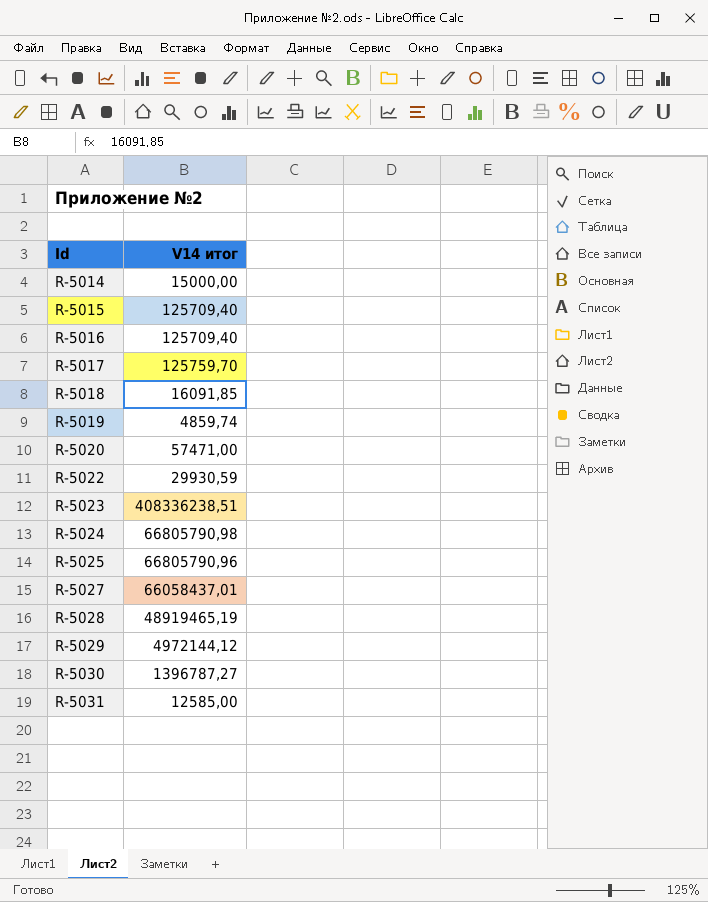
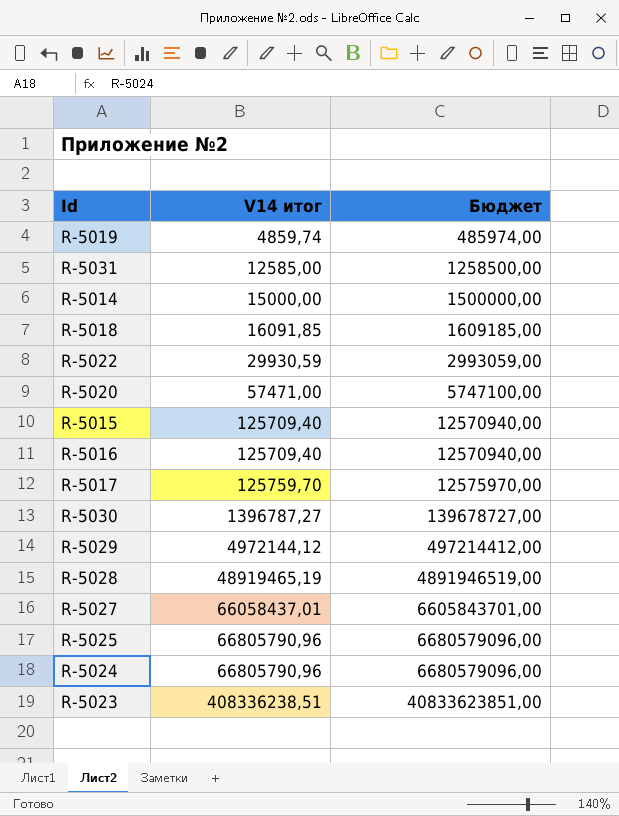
row order: Id ascending -> V14 итог ascending
column Бюджет | formula: none -> [V14 итог] * 100
R-5024 | V14 итог: 66805790,98 -> 66805790,96

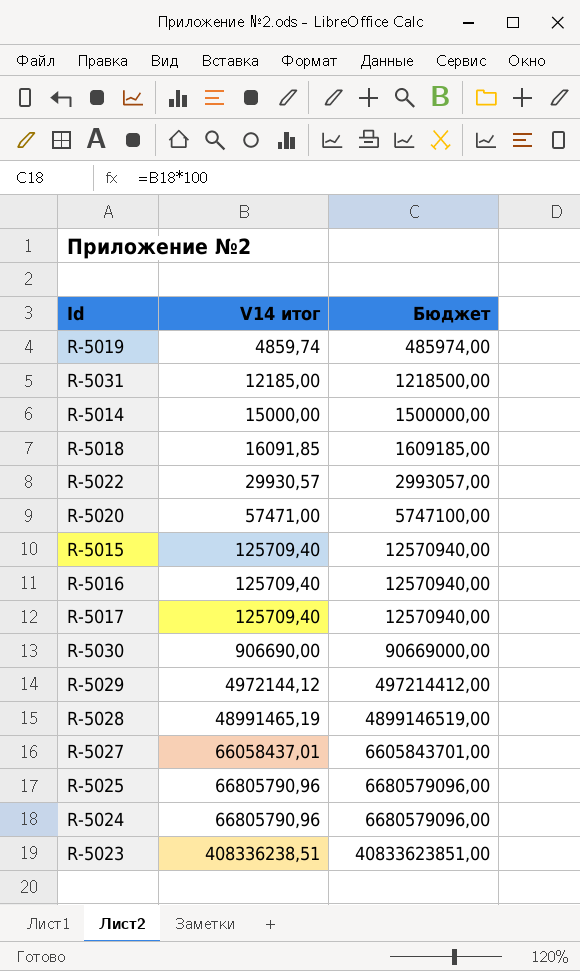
R-5031 | V14 итог: 12585,00 -> 12185,00
R-5031 | Бюджет: 1258500,00 -> 1218500,00
R-5022 | V14 итог: 29930,59 -> 29930,57
R-5022 | Бюджет: 2993059,00 -> 2993057,00
R-5017 | V14 итог: 125759,70 -> 125709,40
R-5017 | Бюджет: 12575970,00 -> 12570940,00
R-5030 | V14 итог: 1396787,27 -> 906690,00
R-5030 | Бюджет: 139678727,00 -> 90669000,00
R-5028 | V14 итог: 48919465,19 -> 48991465,19
R-5028 | Бюджет: 4891946519,00 -> 4899146519,00

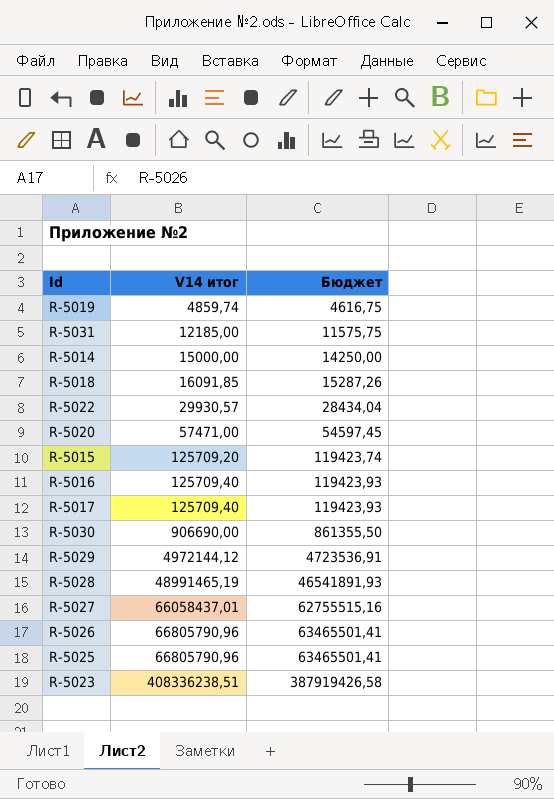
column Бюджет | formula: [V14 итог] * 100 -> [V14 итог] * 0,95
row R-5024: 66805790,96 | 6680579096,00 -> none
R-5015 | V14 итог: 125709,40 -> 125709,20
row R-5026: none -> 66805790,96 | 63465501,41

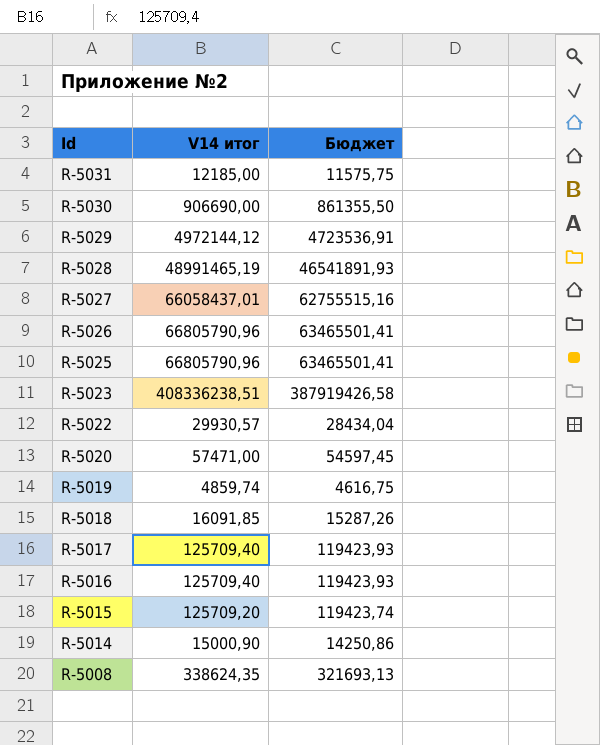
row order: V14 итог ascending -> Id descending
R-5014 | V14 итог: 15000,00 -> 15000,90
R-5014 | Бюджет: 14250,00 -> 14250,86
row R-5008: none -> 338624,35 | 321693,13

